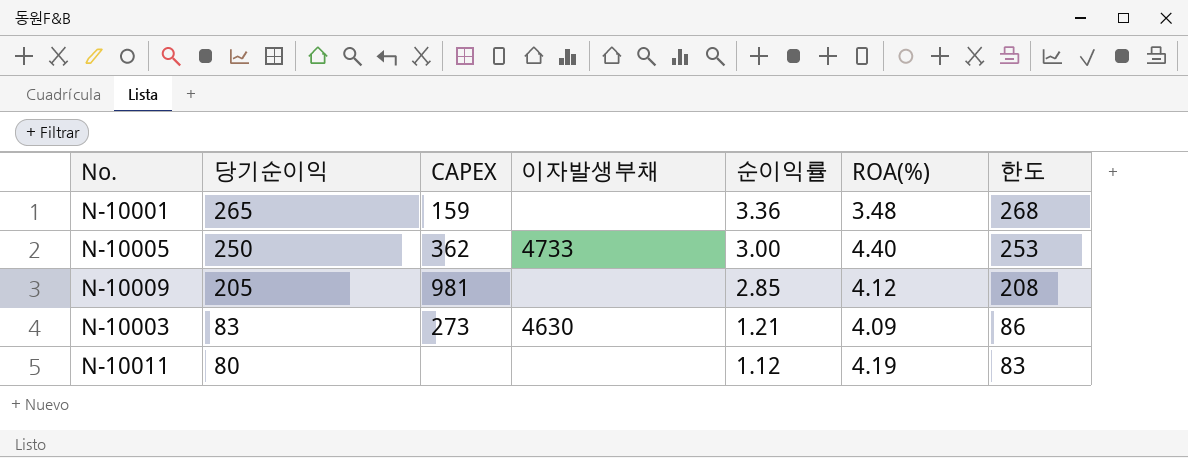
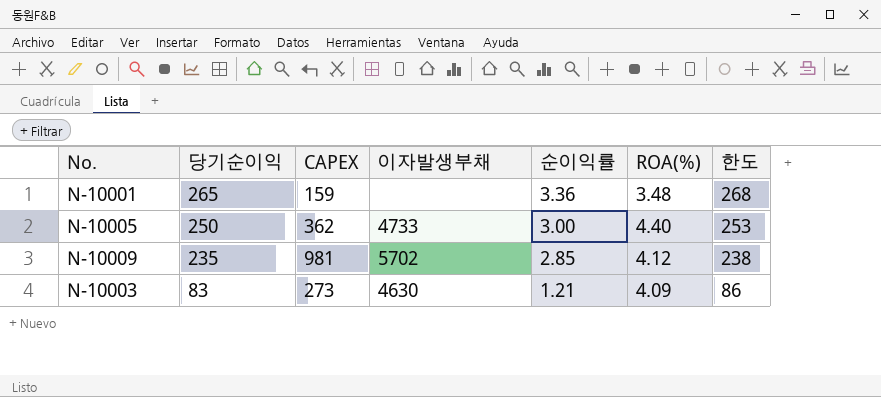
row N-10011: 80 | none | none | 1.12 | 4.19 | 83 -> none
N-10009 | 당기순이익: 205 -> 235
N-10009 | 이자발생부채: none -> 5702
N-10009 | 한도: 208 -> 238

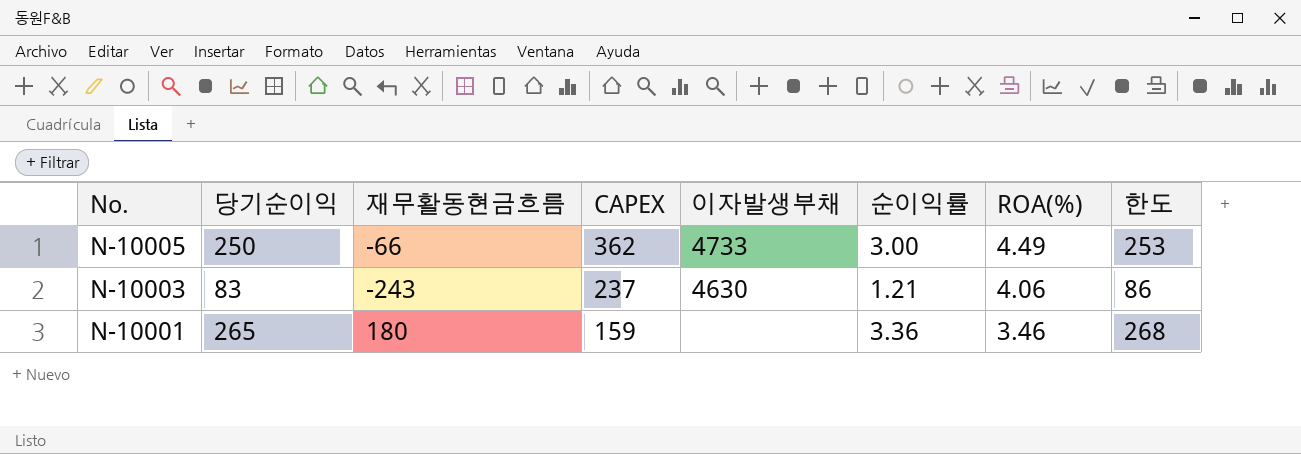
row order: 당기순이익 descending -> No. descending
column 재무활동현금흐름 | position: none -> 3
row N-10009: 235 | 981 | 5702 | 2.85 | 4.12 | 238 -> none
N-10005 | ROA(%): 4.40 -> 4.49
N-10003 | CAPEX: 273 -> 237
N-10003 | ROA(%): 4.09 -> 4.06
N-10001 | ROA(%): 3.48 -> 3.46

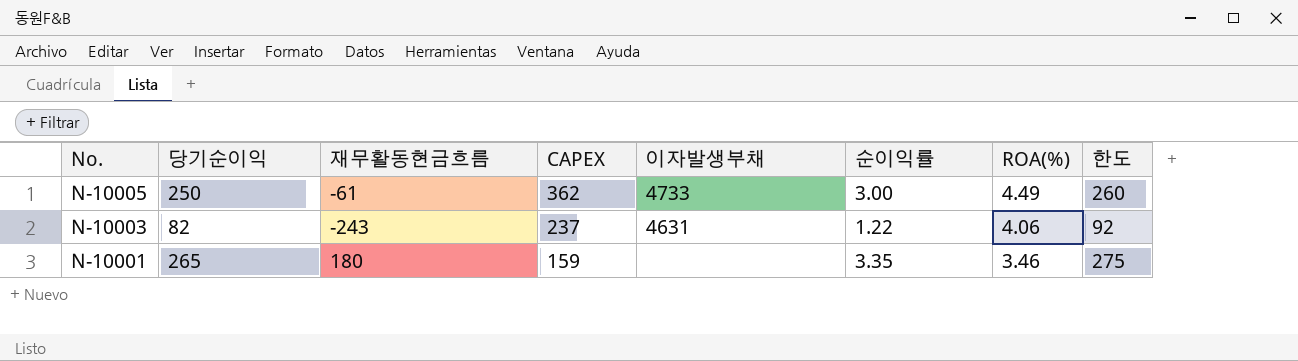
column 한도 | formula: [당기순이익] + 3 -> [당기순이익] + 10
N-10005 | 재무활동현금흐름: -66 -> -61
N-10003 | 당기순이익: 83 -> 82
N-10003 | 이자발생부채: 4630 -> 4631
N-10003 | 순이익률: 1.21 -> 1.22
N-10001 | 순이익률: 3.36 -> 3.35

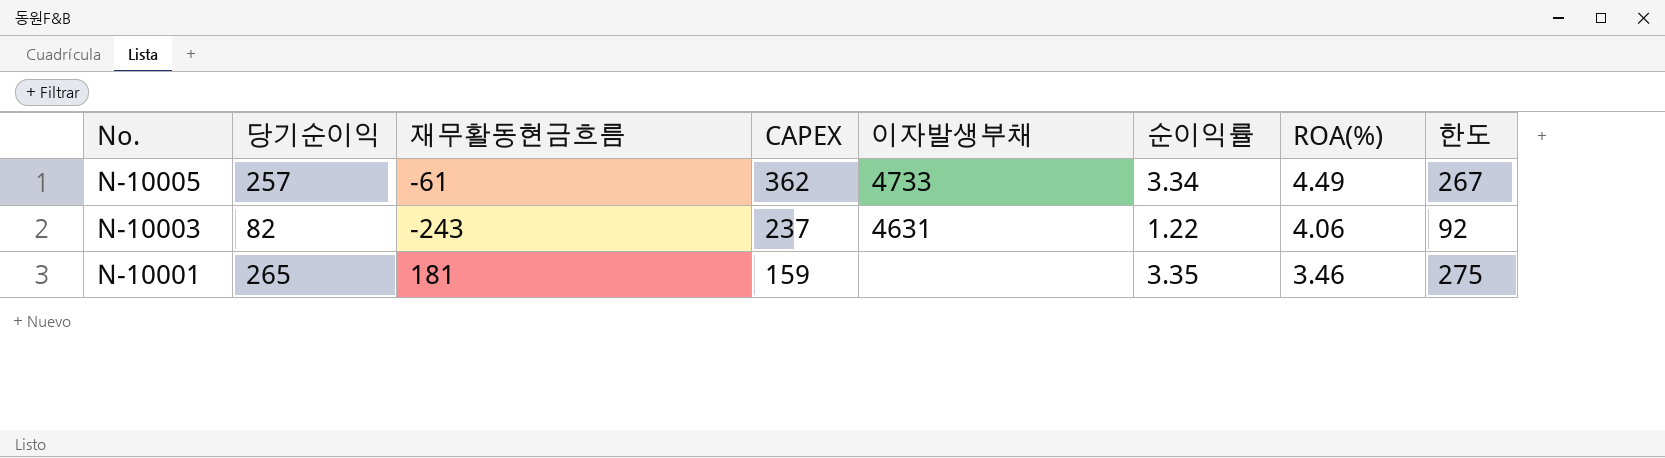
N-10005 | 당기순이익: 250 -> 257
N-10005 | 순이익률: 3.00 -> 3.34
N-10005 | 한도: 260 -> 267
N-10001 | 재무활동현금흐름: 180 -> 181

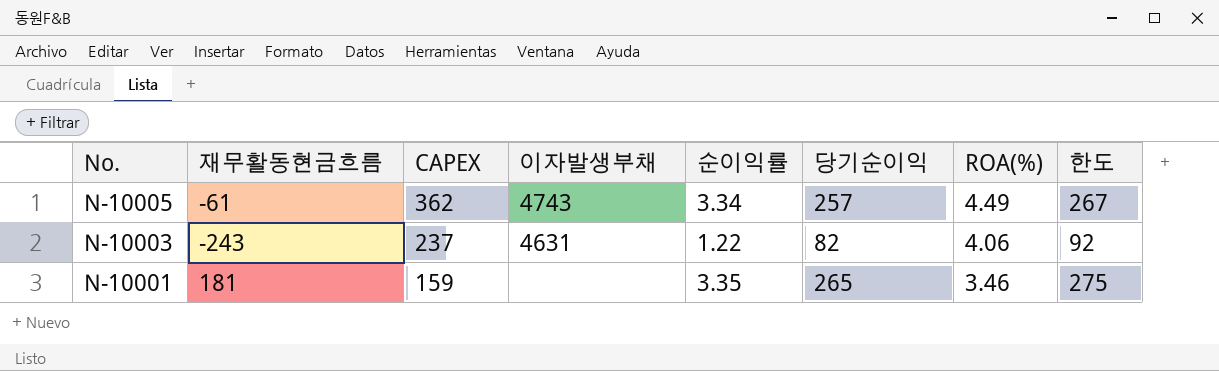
column 당기순이익 | position: 2 -> 6
N-10005 | 이자발생부채: 4733 -> 4743

